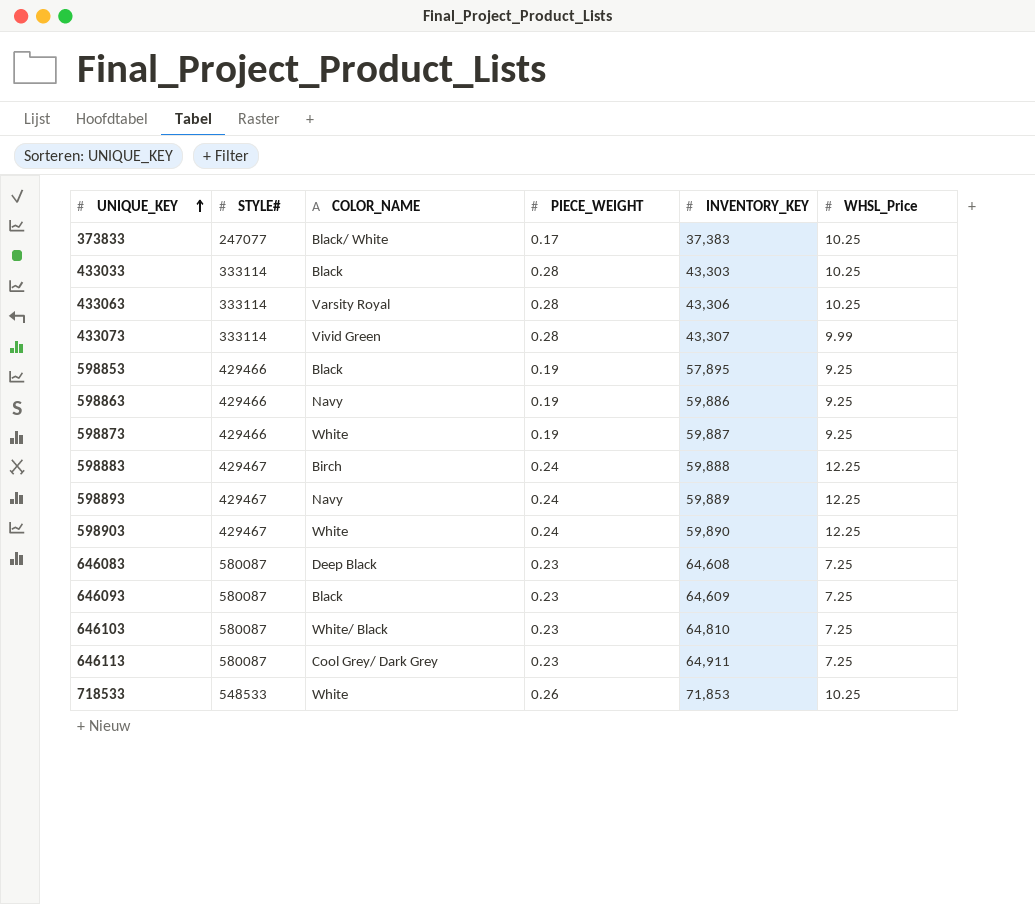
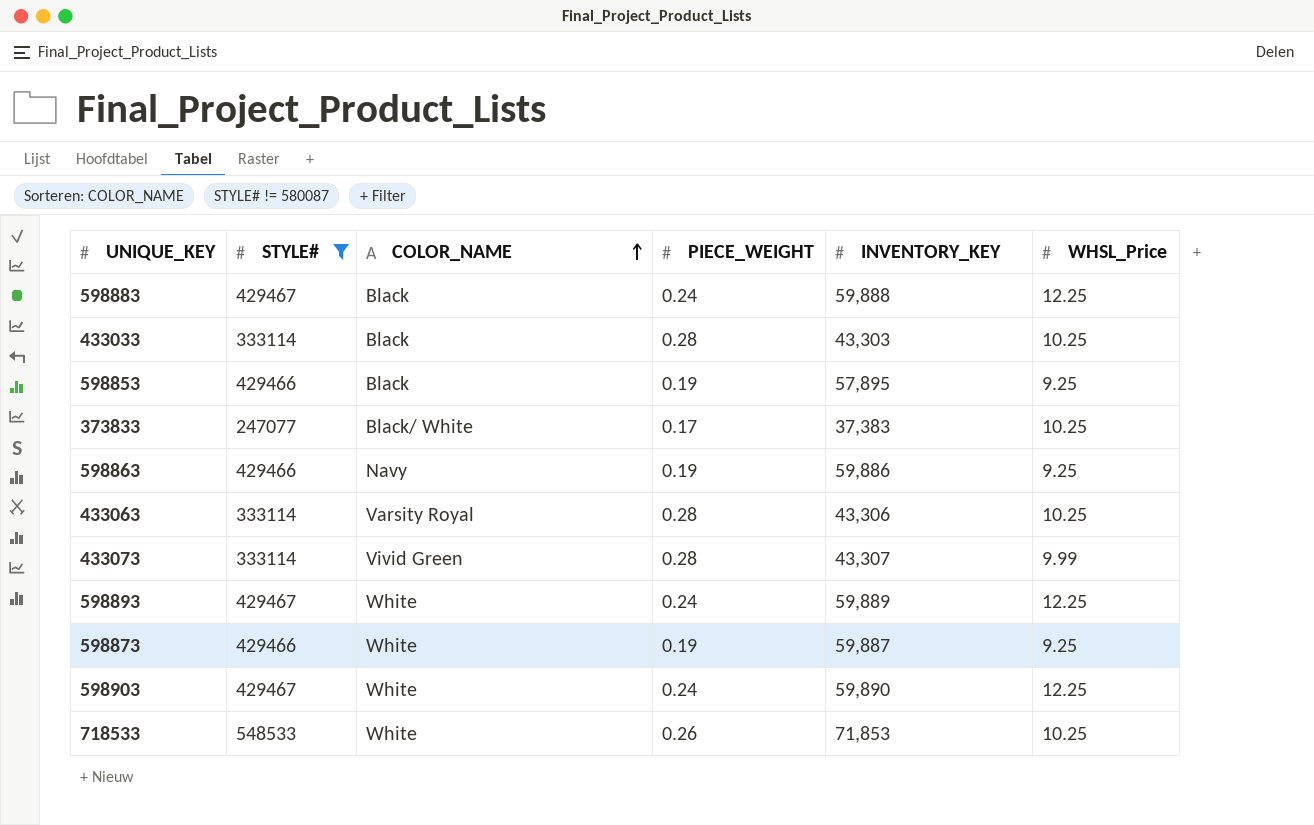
filter: none -> STYLE# != 580087
row order: UNIQUE_KEY ascending -> COLOR_NAME ascending
598883 | COLOR_NAME: Birch -> Black
598893 | COLOR_NAME: Navy -> White

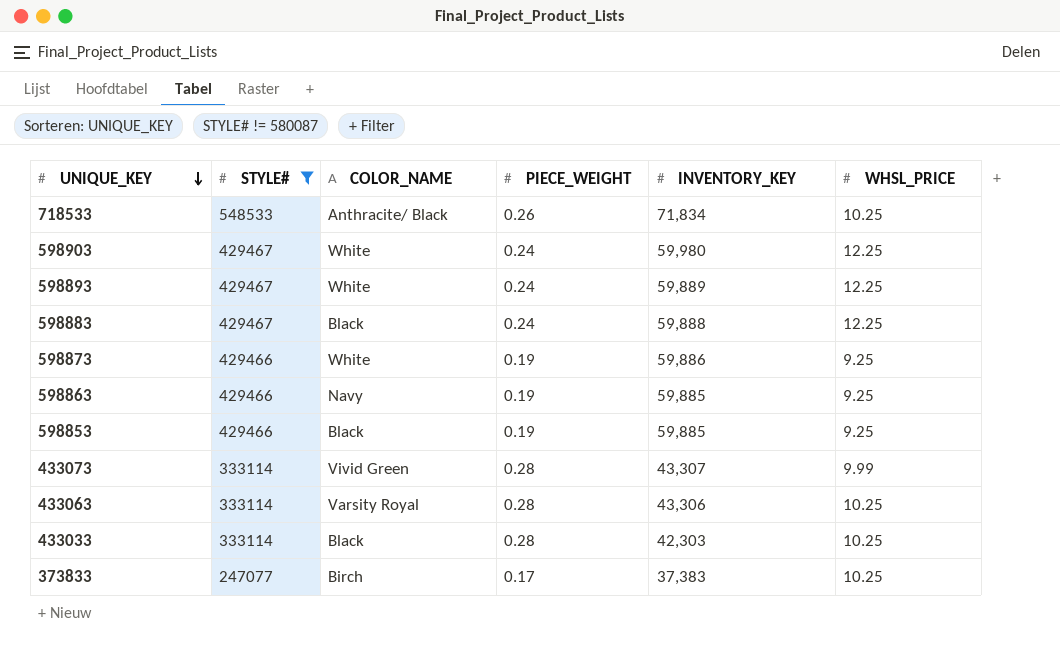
row order: COLOR_NAME ascending -> UNIQUE_KEY descending
column name: WHSL_Price -> WHSL_PRICE
718533 | COLOR_NAME: White -> Anthracite/ Black
718533 | INVENTORY_KEY: 71,853 -> 71,834
598903 | INVENTORY_KEY: 59,890 -> 59,980
598873 | INVENTORY_KEY: 59,887 -> 59,886
598863 | INVENTORY_KEY: 59,886 -> 59,885
598853 | INVENTORY_KEY: 57,895 -> 59,885
433033 | INVENTORY_KEY: 43,303 -> 42,303
373833 | COLOR_NAME: Black/ White -> Birch

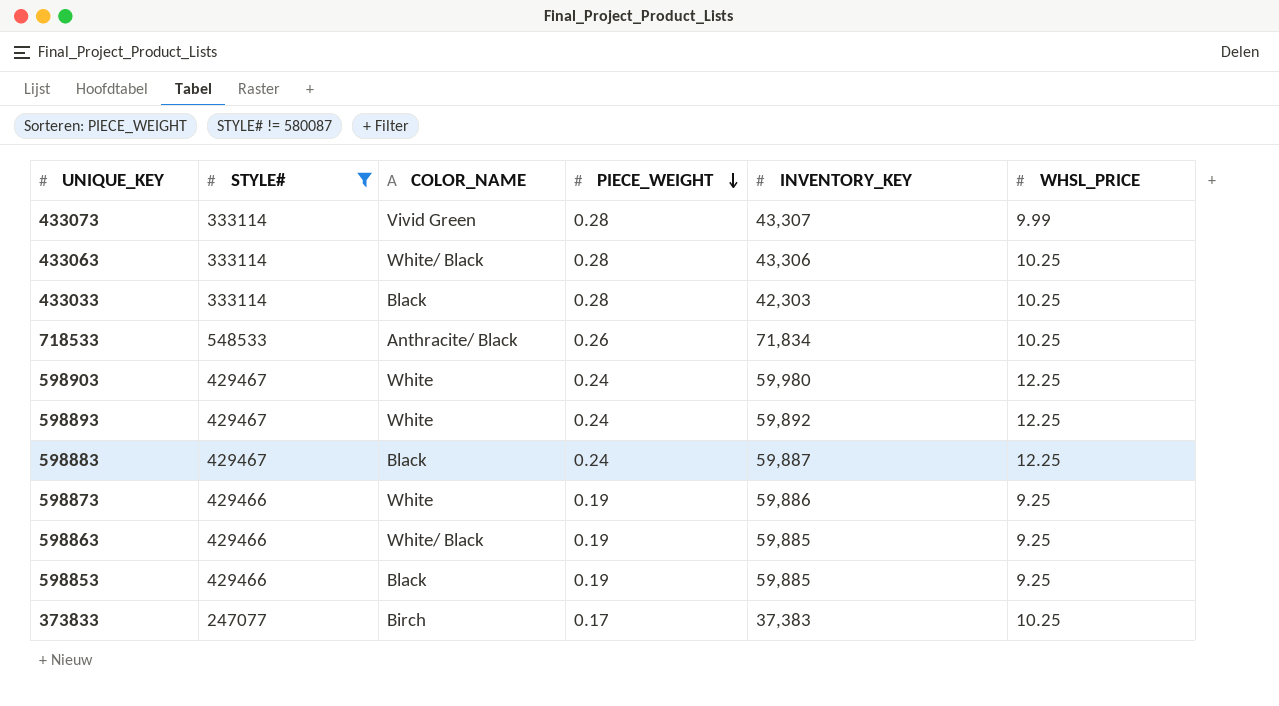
row order: UNIQUE_KEY descending -> PIECE_WEIGHT descending
433063 | COLOR_NAME: Varsity Royal -> White/ Black
598893 | INVENTORY_KEY: 59,889 -> 59,892
598883 | INVENTORY_KEY: 59,888 -> 59,887
598863 | COLOR_NAME: Navy -> White/ Black

